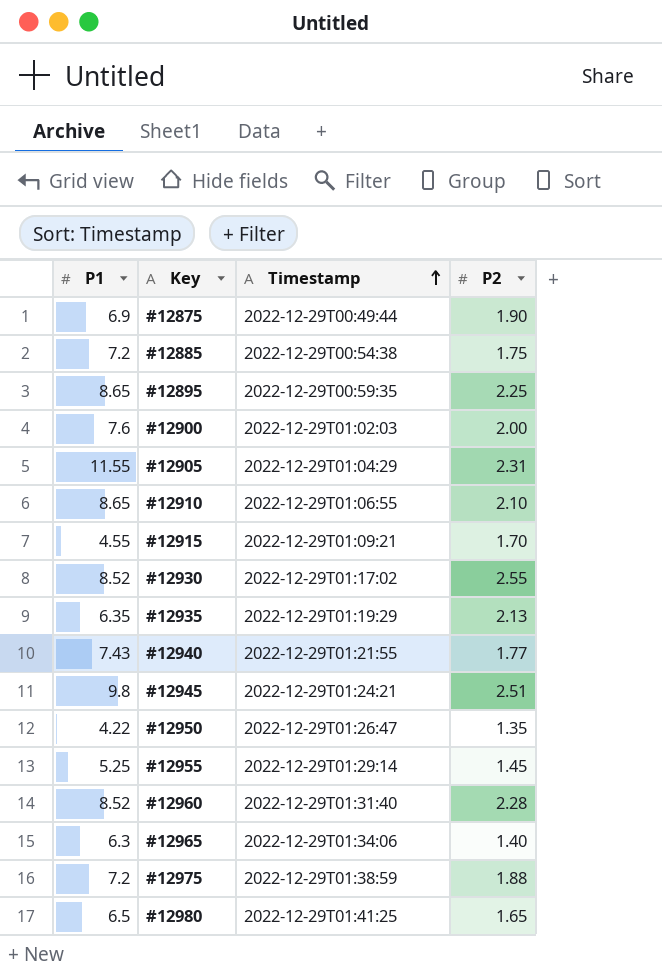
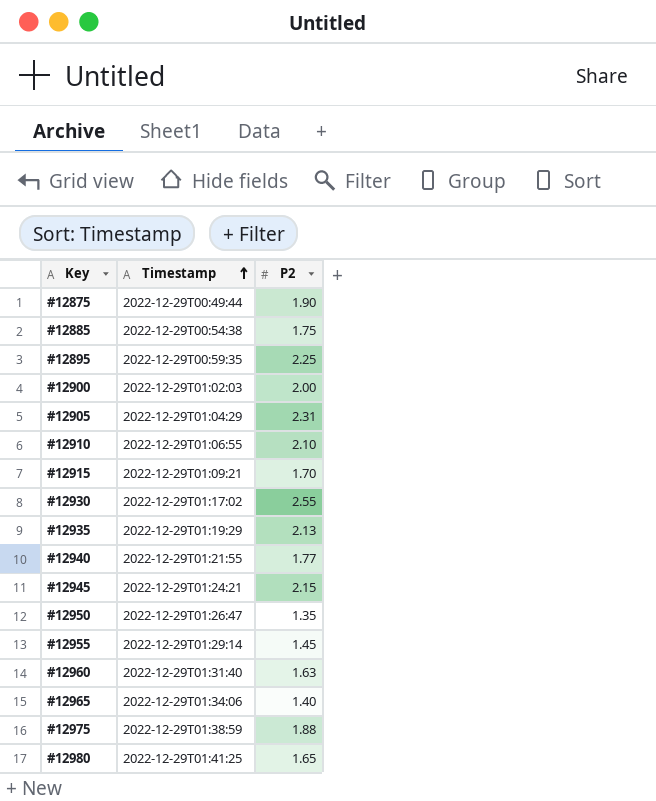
column P1 | position: 1 -> none
#12945 | P2: 2.51 -> 2.15
#12960 | P2: 2.28 -> 1.63

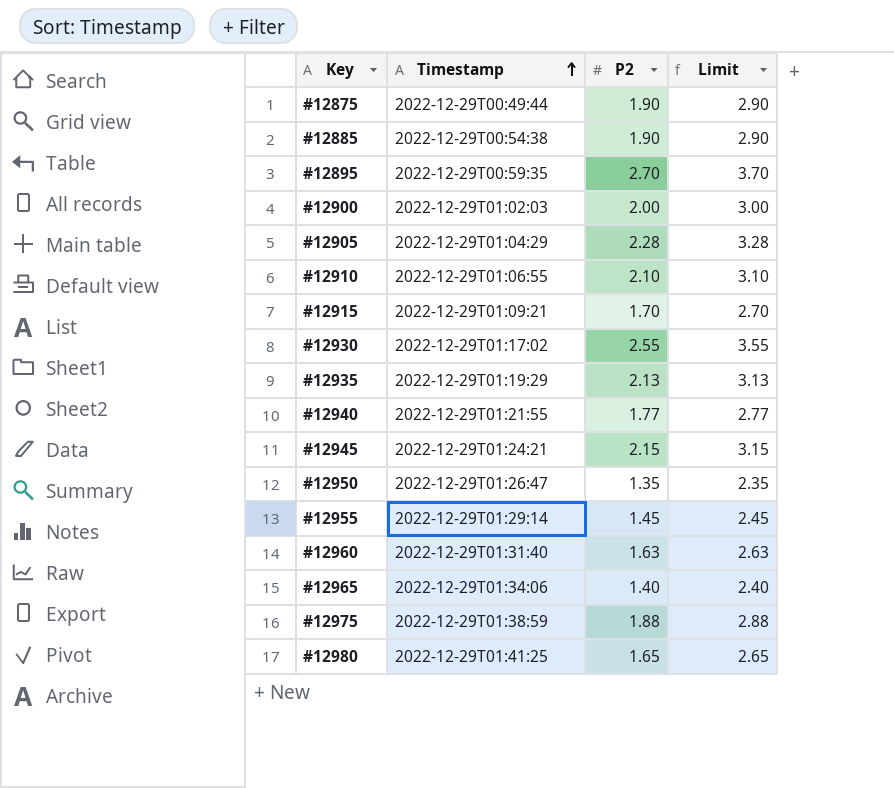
column Limit | formula: none -> [P2] + 1
#12885 | P2: 1.75 -> 1.90
#12895 | P2: 2.25 -> 2.70
#12905 | P2: 2.31 -> 2.28

